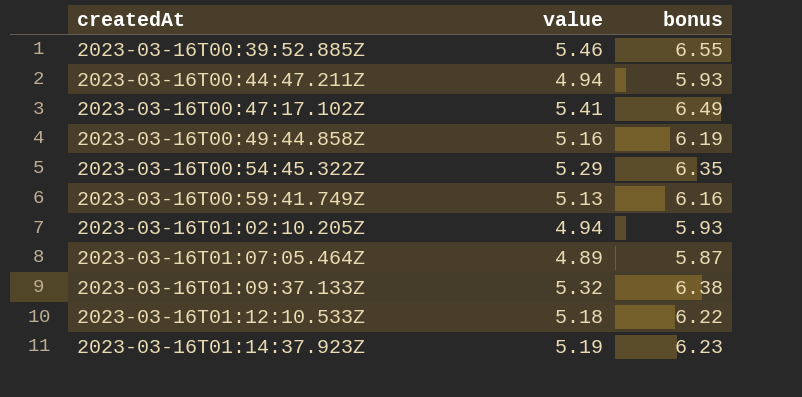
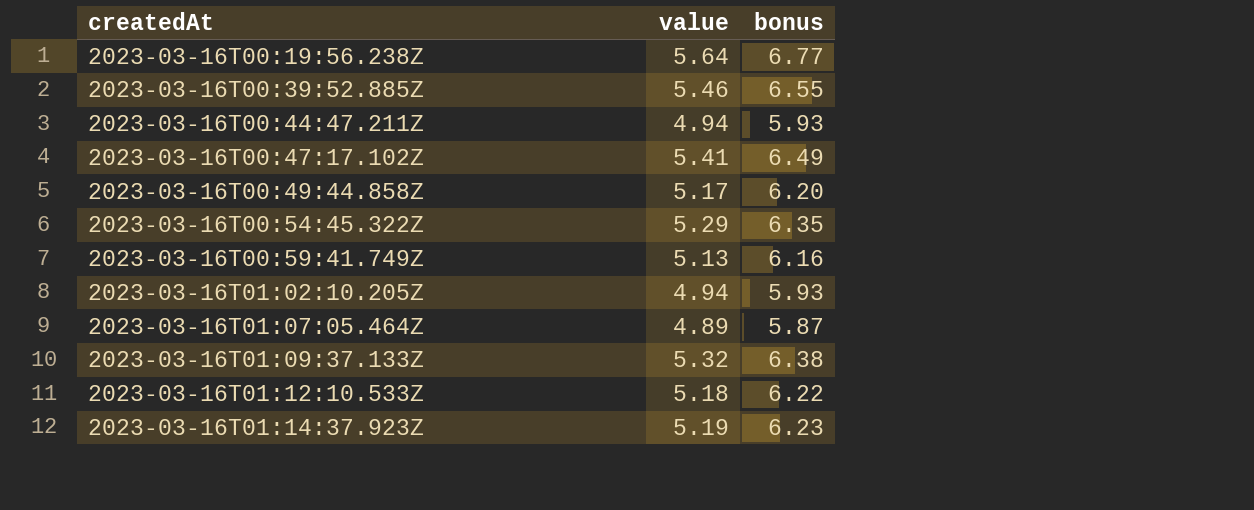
row 2023-03-16T00:19:56.238Z: none -> 5.64 | 6.77
2023-03-16T00:49:44.858Z | value: 5.16 -> 5.17
2023-03-16T00:49:44.858Z | bonus: 6.19 -> 6.20

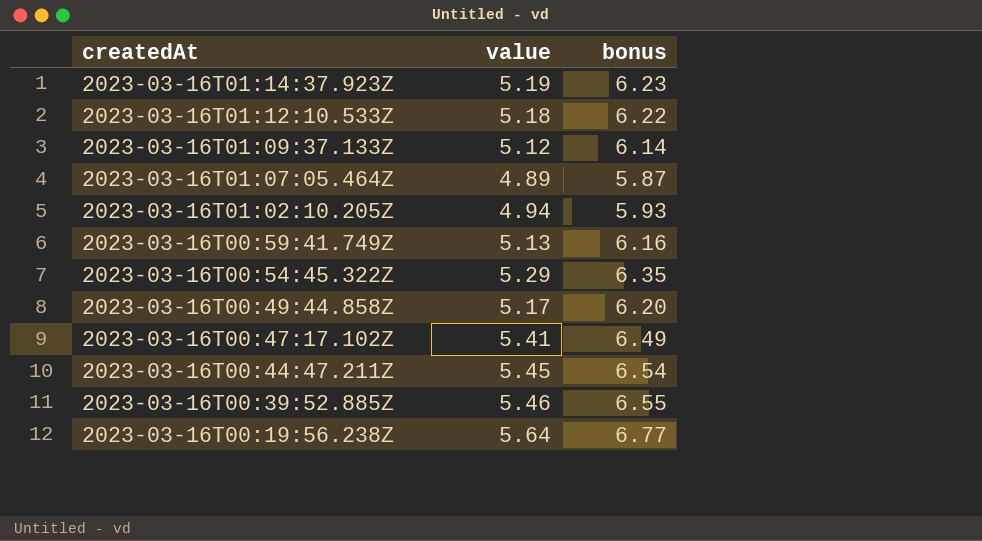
row order: createdAt ascending -> createdAt descending
2023-03-16T01:09:37.133Z | value: 5.32 -> 5.12
2023-03-16T01:09:37.133Z | bonus: 6.38 -> 6.14
2023-03-16T00:44:47.211Z | value: 4.94 -> 5.45
2023-03-16T00:44:47.211Z | bonus: 5.93 -> 6.54

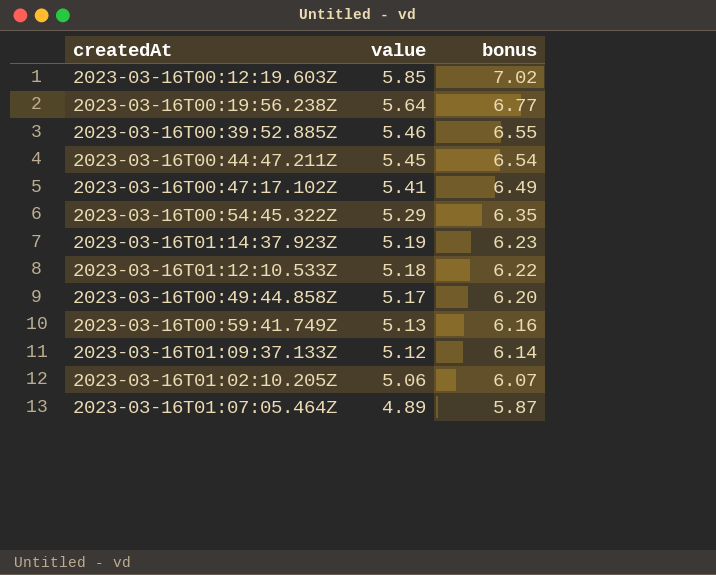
row order: createdAt descending -> value descending
row 2023-03-16T00:12:19.603Z: none -> 5.85 | 7.02
2023-03-16T01:02:10.205Z | value: 4.94 -> 5.06
2023-03-16T01:02:10.205Z | bonus: 5.93 -> 6.07

